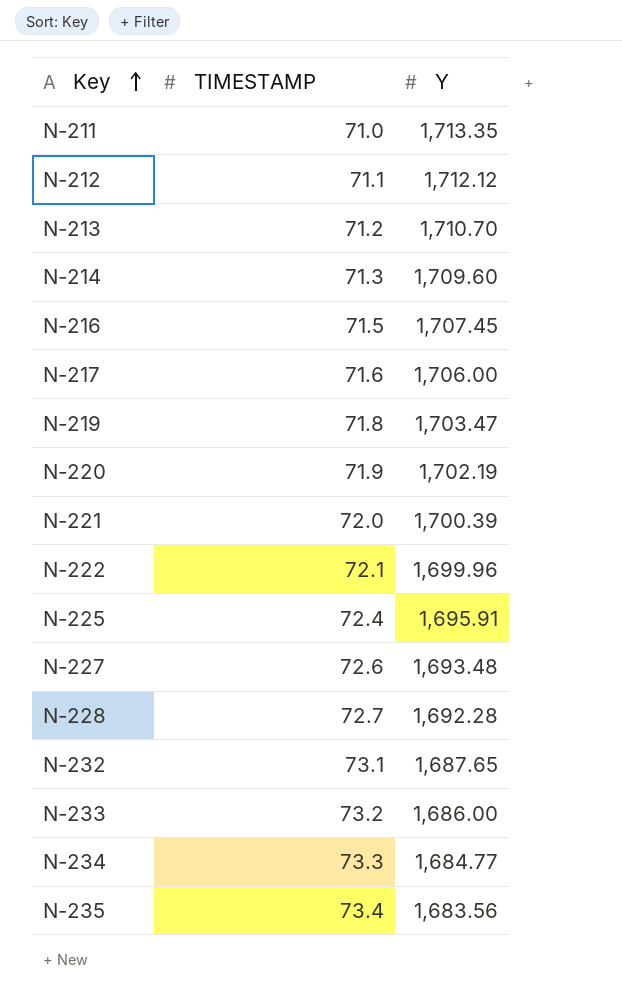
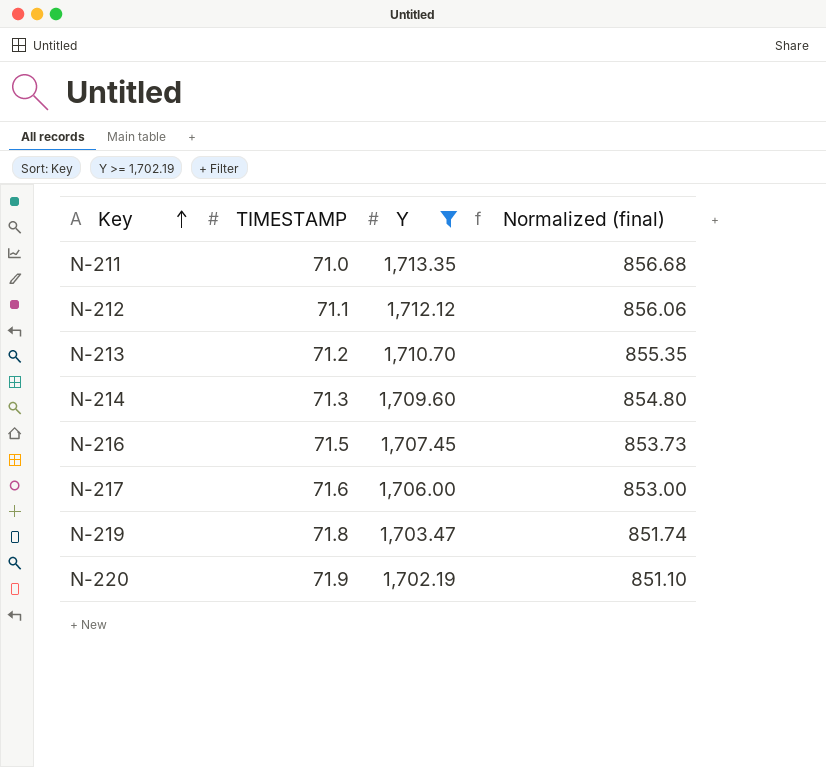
filter: none -> Y >= 1,702.19
column Normalized (final) | formula: none -> [Y] * 0.5

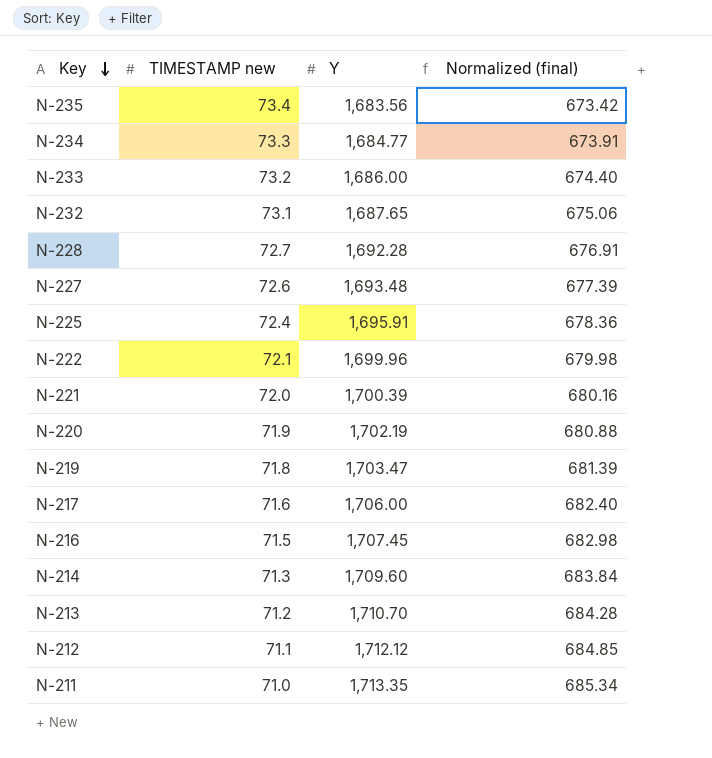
filter: Y >= 1,702.19 -> none
row order: Key ascending -> Key descending
column name: TIMESTAMP -> TIMESTAMP new
column Normalized (final) | formula: [Y] * 0.5 -> [Y] * 0.4

